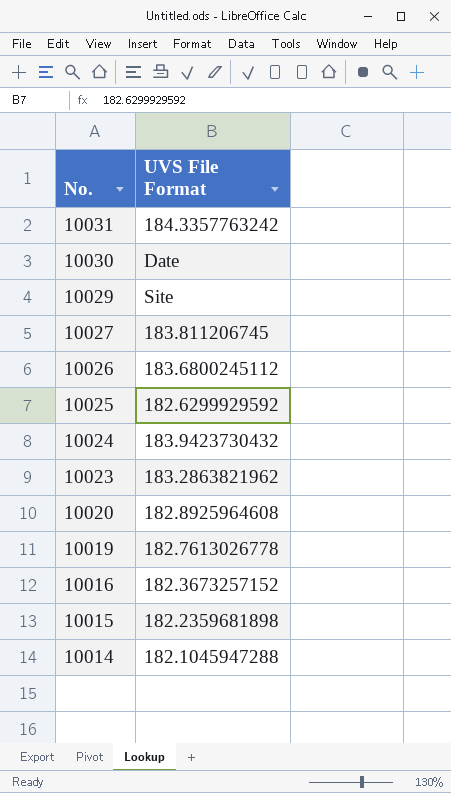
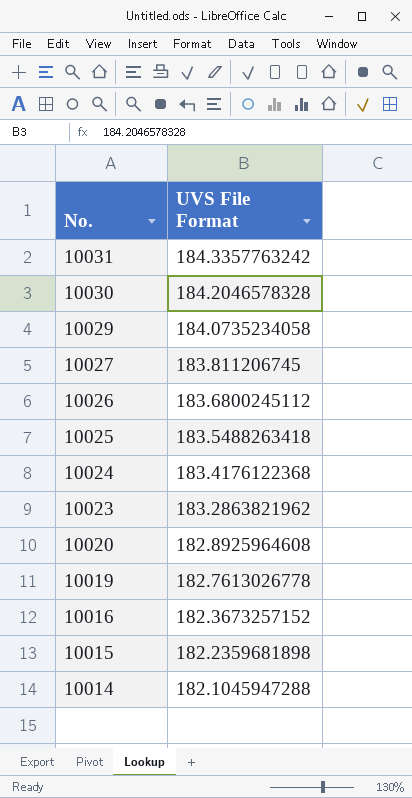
10030 | UVS File Format: Date -> 184.2046578328
10029 | UVS File Format: Site -> 184.0735234058
10025 | UVS File Format: 182.6299929592 -> 183.5488263418
10024 | UVS File Format: 183.9423730432 -> 183.4176122368

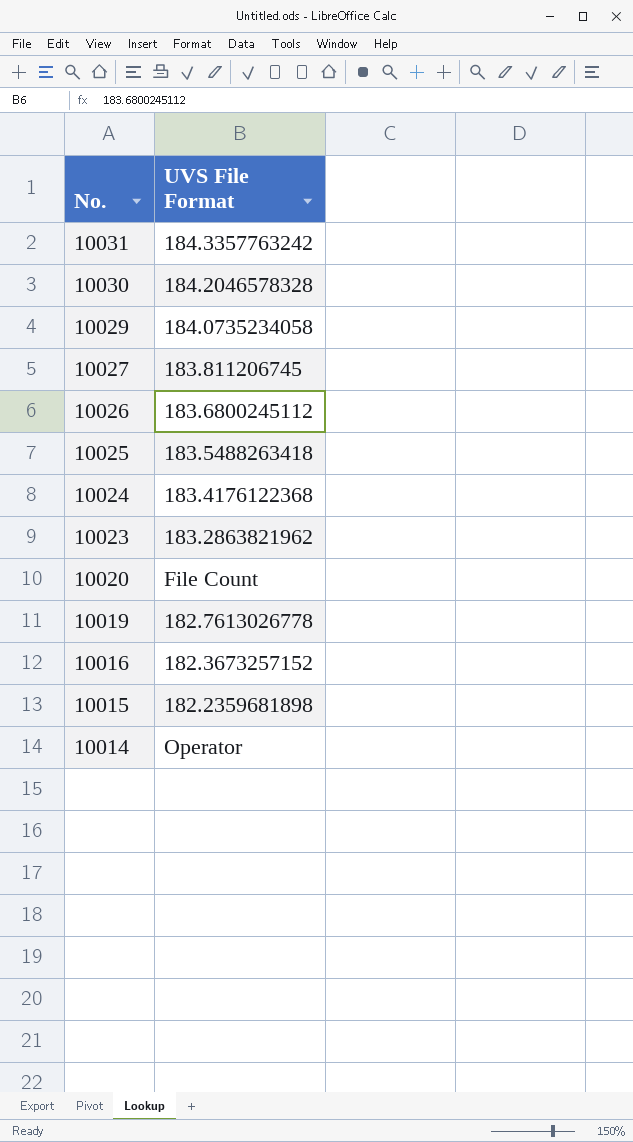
10020 | UVS File Format: 182.8925964608 -> File Count
10014 | UVS File Format: 182.1045947288 -> Operator

